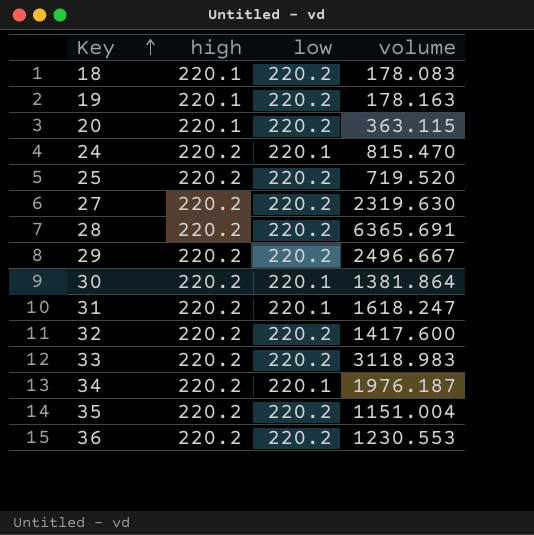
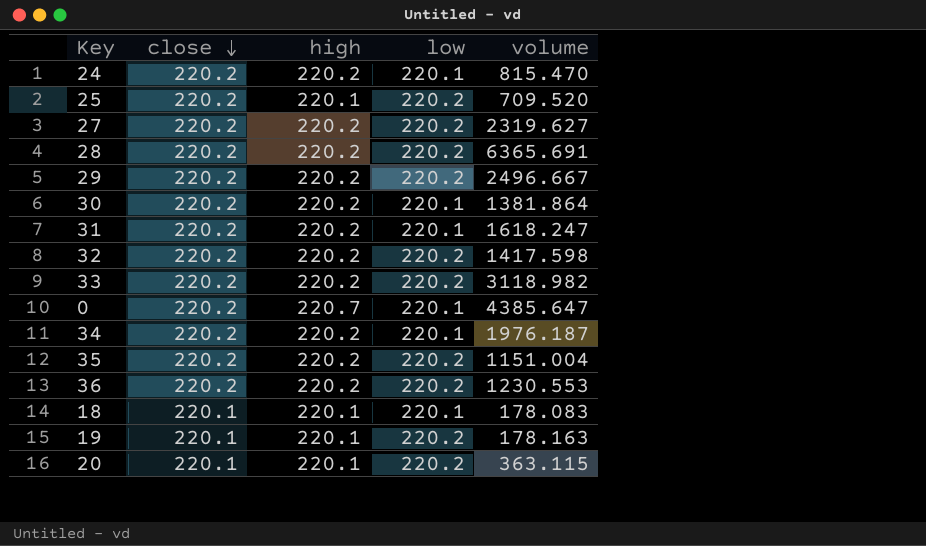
row order: Key ascending -> close descending
column close | position: none -> 2
25 | high: 220.2 -> 220.1
25 | volume: 719.520 -> 709.520
27 | volume: 2319.630 -> 2319.627
32 | volume: 1417.600 -> 1417.598
33 | volume: 3118.983 -> 3118.982
row 0: none -> 220.2 | 220.7 | 220.1 | 4385.647
18 | low: 220.2 -> 220.1

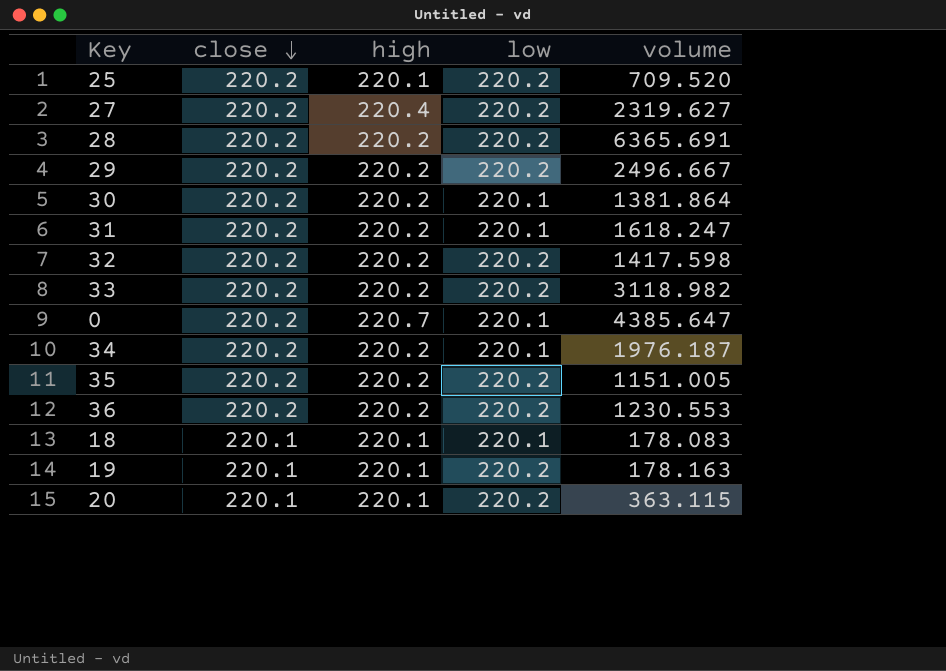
row 24: 220.2 | 220.2 | 220.1 | 815.470 -> none
27 | high: 220.2 -> 220.4
35 | volume: 1151.004 -> 1151.005

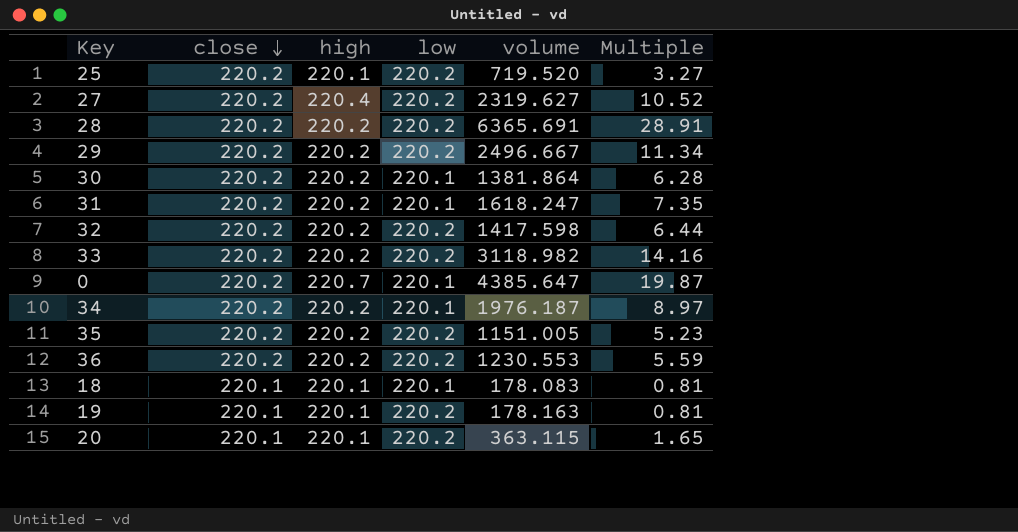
column Multiple | formula: none -> [volume] / [high]
25 | volume: 709.520 -> 719.520

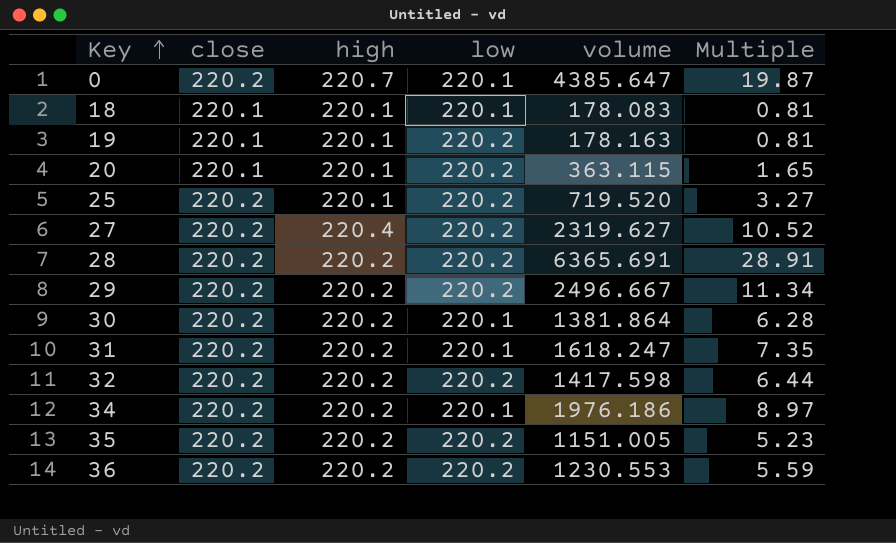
row order: close descending -> Key ascending
row 33: 220.2 | 220.2 | 220.2 | 3118.982 | 14.16 -> none
34 | volume: 1976.187 -> 1976.186

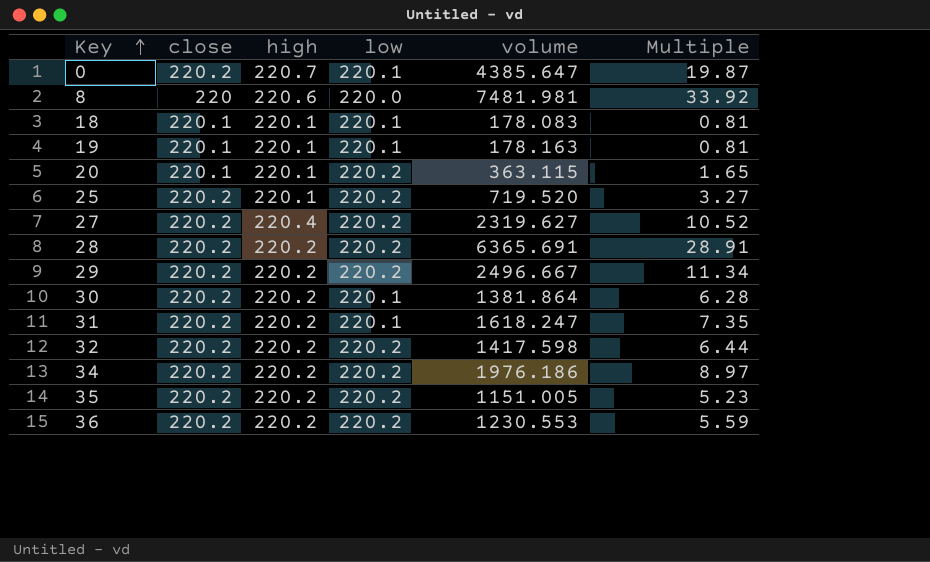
row 8: none -> 220 | 220.6 | 220.0 | 7481.981 | 33.92
19 | low: 220.2 -> 220.1
34 | low: 220.1 -> 220.2

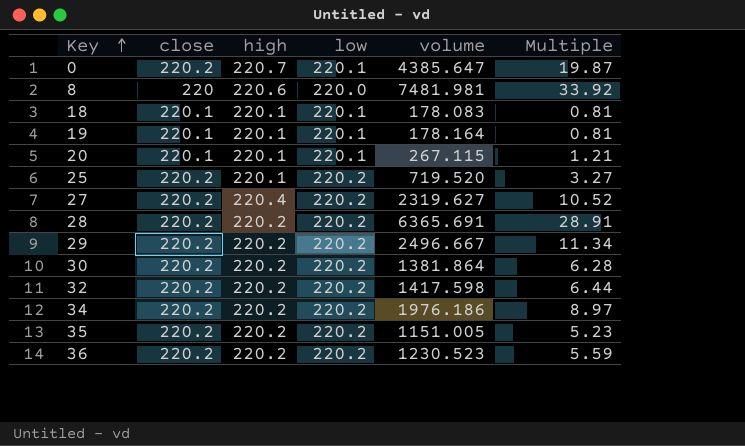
row 31: 220.2 | 220.2 | 220.1 | 1618.247 | 7.35 -> none
19 | volume: 178.163 -> 178.164
20 | low: 220.2 -> 220.1
20 | volume: 363.115 -> 267.115
20 | Multiple: 1.65 -> 1.21
30 | low: 220.1 -> 220.2
36 | volume: 1230.553 -> 1230.523

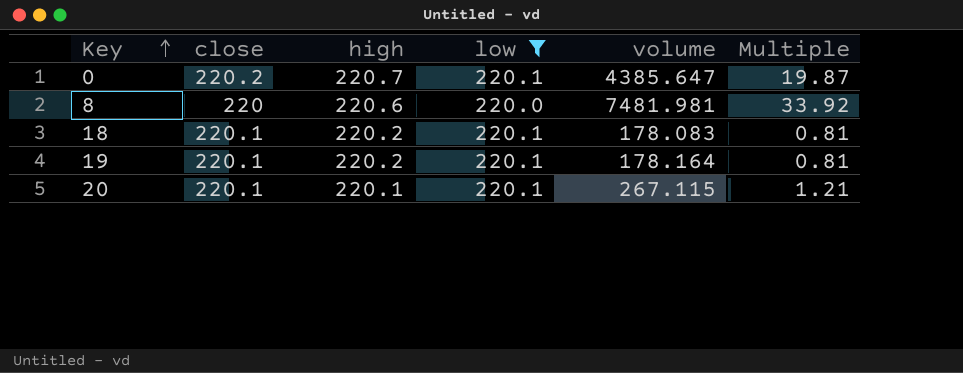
filter: none -> low != 220.2
18 | high: 220.1 -> 220.2
19 | high: 220.1 -> 220.2

